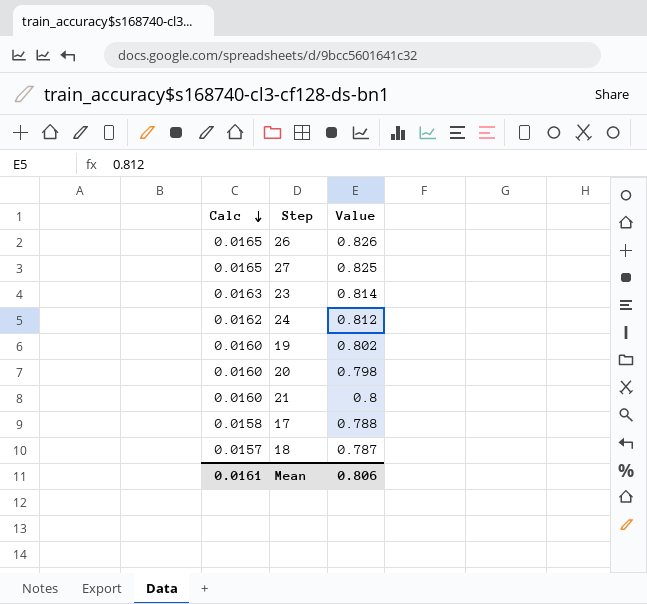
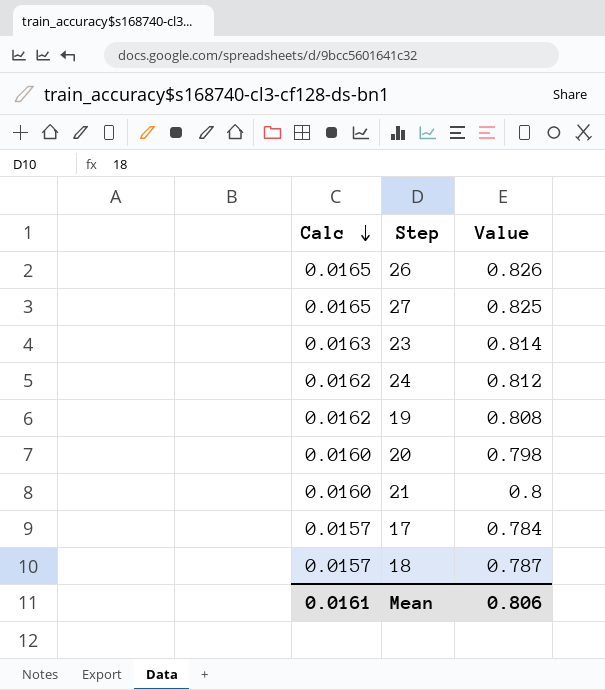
19 | Calc: 0.0160 -> 0.0162
19 | Value: 0.802 -> 0.808
17 | Calc: 0.0158 -> 0.0157
17 | Value: 0.788 -> 0.784

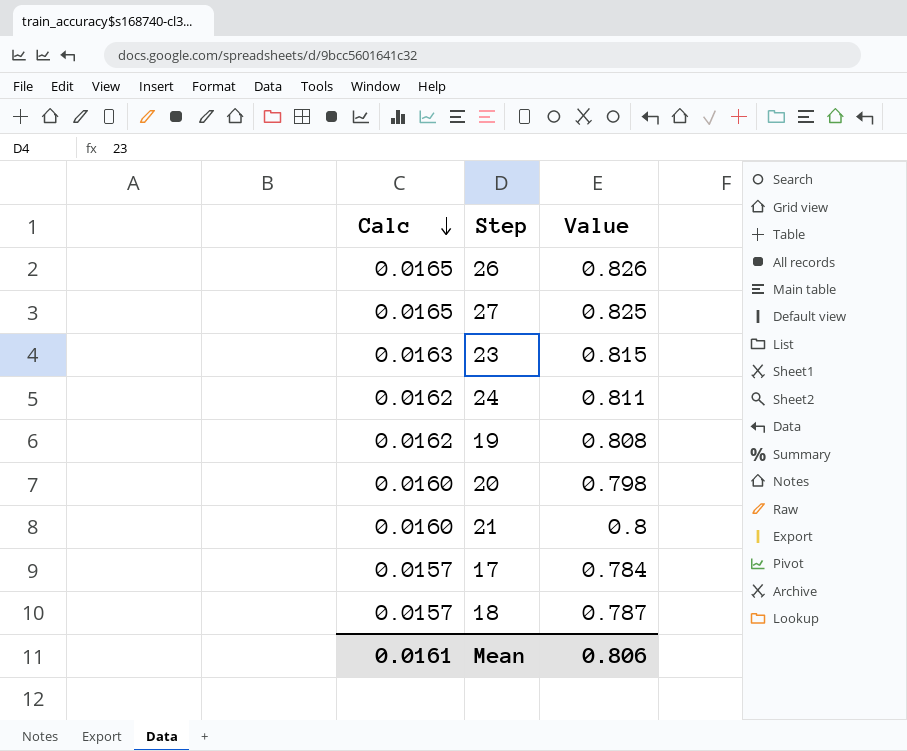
23 | Value: 0.814 -> 0.815
24 | Value: 0.812 -> 0.811

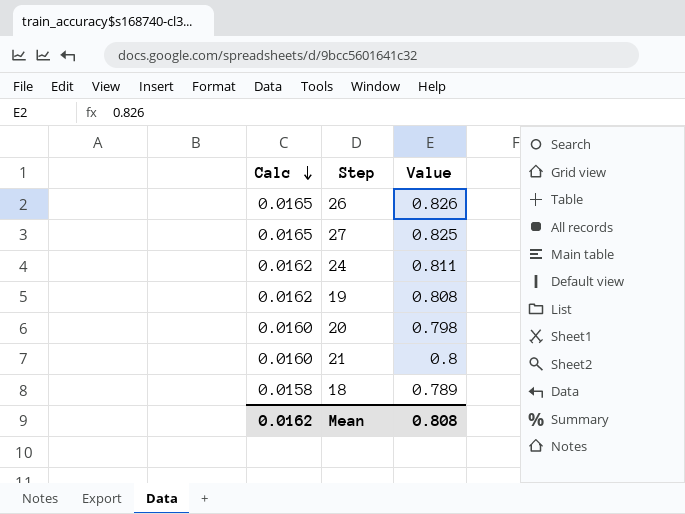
row 23: 0.0163 | 0.815 -> none
row 17: 0.0157 | 0.784 -> none
18 | Calc: 0.0157 -> 0.0158
18 | Value: 0.787 -> 0.789
Mean | Calc: 0.0161 -> 0.0162
Mean | Value: 0.806 -> 0.808

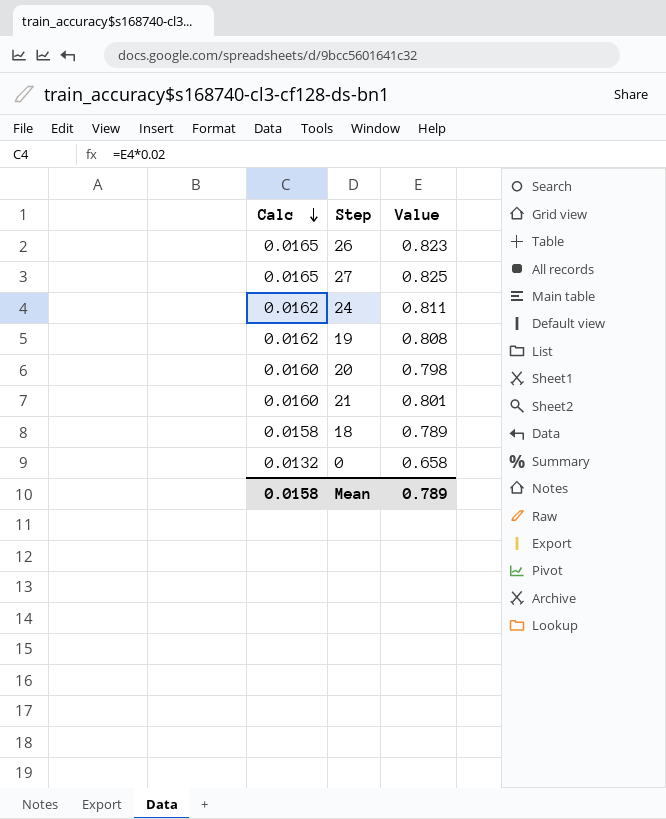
26 | Value: 0.826 -> 0.823
21 | Value: 0.8 -> 0.801
row 0: none -> 0.0132 | 0.658
Mean | Calc: 0.0162 -> 0.0158
Mean | Value: 0.808 -> 0.789

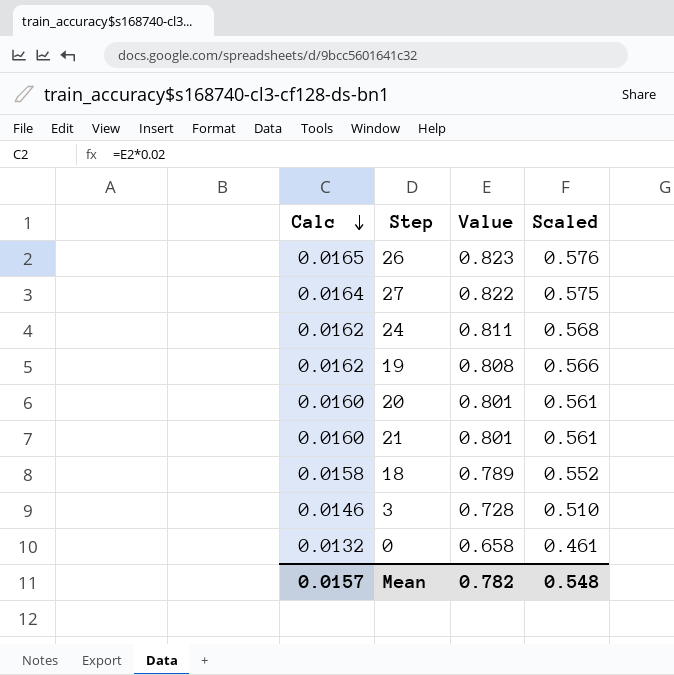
column Scaled | formula: none -> [Value] * 0.7
27 | Calc: 0.0165 -> 0.0164
27 | Value: 0.825 -> 0.822
20 | Value: 0.798 -> 0.801
row 3: none -> 0.0146 | 0.728 | 0.510
Mean | Calc: 0.0158 -> 0.0157
Mean | Value: 0.789 -> 0.782

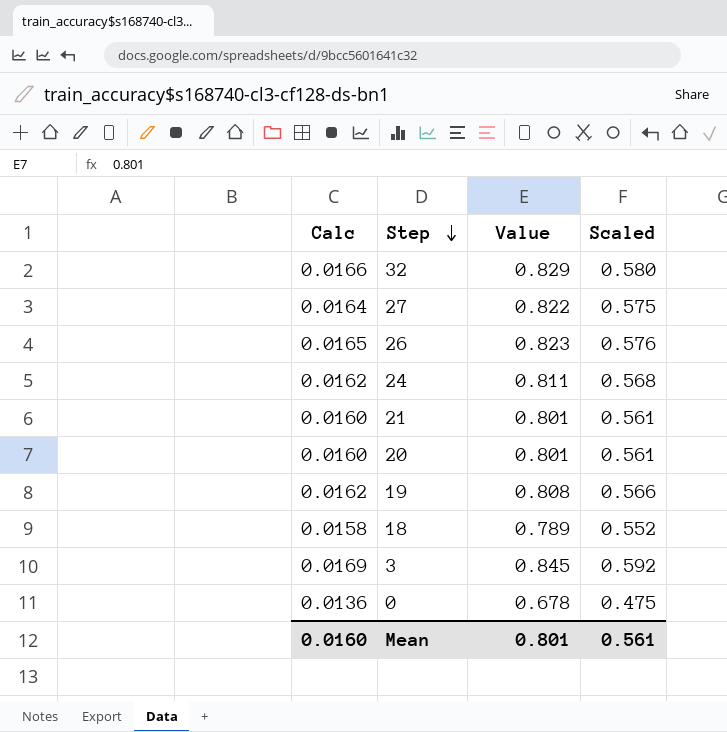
row order: Calc descending -> Step descending
row 32: none -> 0.0166 | 0.829 | 0.580
3 | Calc: 0.0146 -> 0.0169
3 | Value: 0.728 -> 0.845
3 | Scaled: 0.510 -> 0.592
0 | Calc: 0.0132 -> 0.0136
0 | Value: 0.658 -> 0.678
0 | Scaled: 0.461 -> 0.475
Mean | Calc: 0.0157 -> 0.0160
Mean | Value: 0.782 -> 0.801
Mean | Scaled: 0.548 -> 0.561

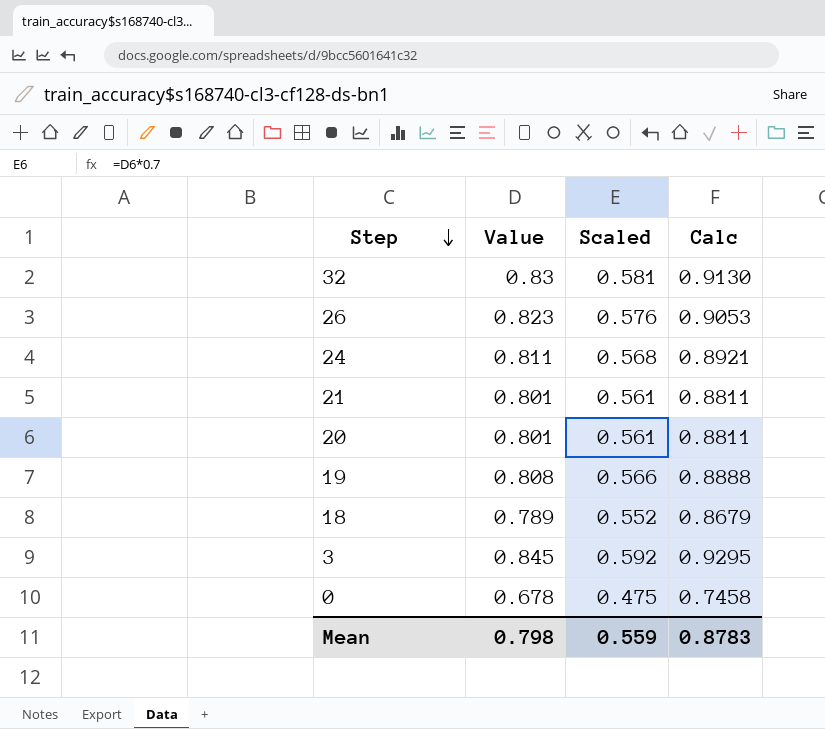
column Calc | formula: [Value] * 0.02 -> [Value] * 1.1
column Calc | position: 1 -> 4
row 27: 0.0164 | 0.822 | 0.575 -> none
32 | Value: 0.829 -> 0.83
32 | Scaled: 0.580 -> 0.581
Mean | Value: 0.801 -> 0.798
Mean | Scaled: 0.561 -> 0.559
Mean | Calc: 0.0160 -> 0.8783

